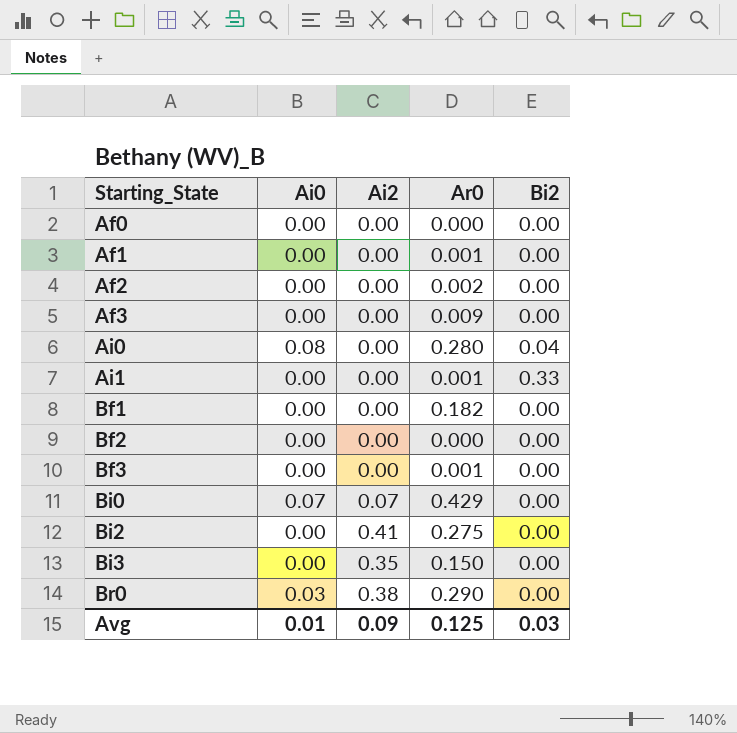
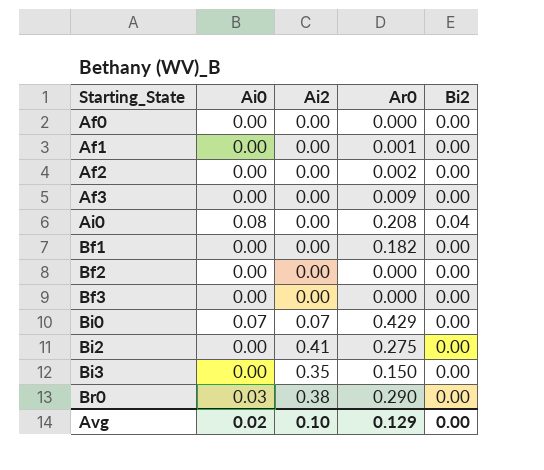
row Ai1: 0.00 | 0.00 | 0.001 | 0.33 -> none
Ai0 | Ar0: 0.280 -> 0.208
Bf3 | Ar0: 0.001 -> 0.000
Avg | Ai0: 0.01 -> 0.02
Avg | Ai2: 0.09 -> 0.10
Avg | Ar0: 0.125 -> 0.129
Avg | Bi2: 0.03 -> 0.00

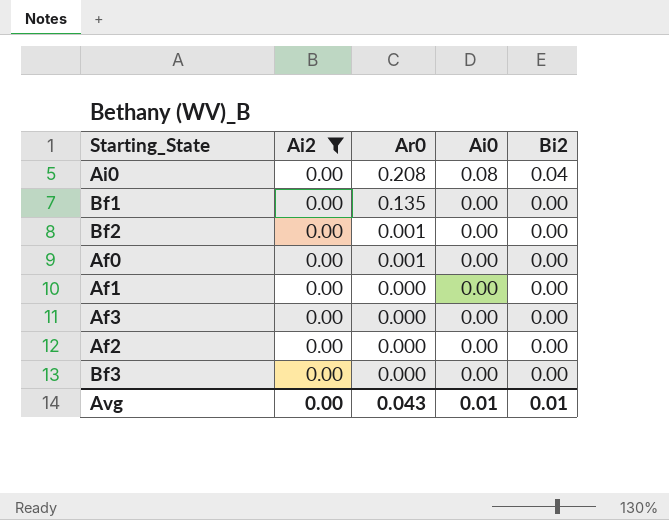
filter: none -> Ai2 = 0.00
row order: Starting_State ascending -> Ar0 descending
column Ai0 | position: 2 -> 4
Bf1 | Ar0: 0.182 -> 0.135
Bf2 | Ar0: 0.000 -> 0.001
Af0 | Ar0: 0.000 -> 0.001
Af1 | Ar0: 0.001 -> 0.000
Af3 | Ar0: 0.009 -> 0.000
Af2 | Ar0: 0.002 -> 0.000
Avg | Ai2: 0.10 -> 0.00
Avg | Ar0: 0.129 -> 0.043
Avg | Ai0: 0.02 -> 0.01
Avg | Bi2: 0.00 -> 0.01

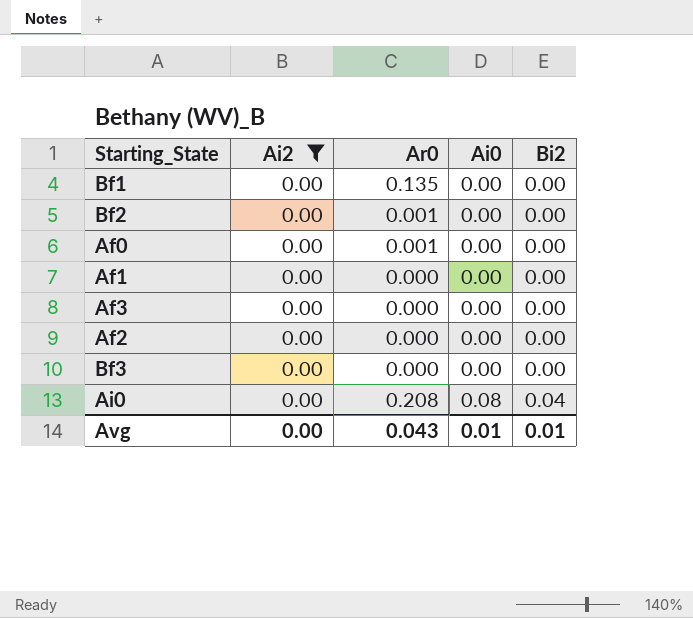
row order: Ar0 descending -> Ai0 ascending

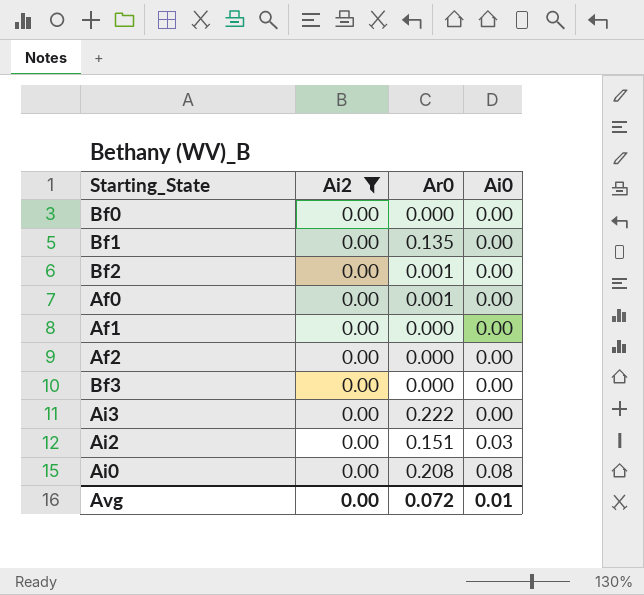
column Bi2 | position: 5 -> none
row Af3: 0.00 | 0.000 | 0.00 | 0.00 -> none
row Bf0: none -> 0.00 | 0.000 | 0.00
row Ai3: none -> 0.00 | 0.222 | 0.00
row Ai2: none -> 0.00 | 0.151 | 0.03
Avg | Ar0: 0.043 -> 0.072

